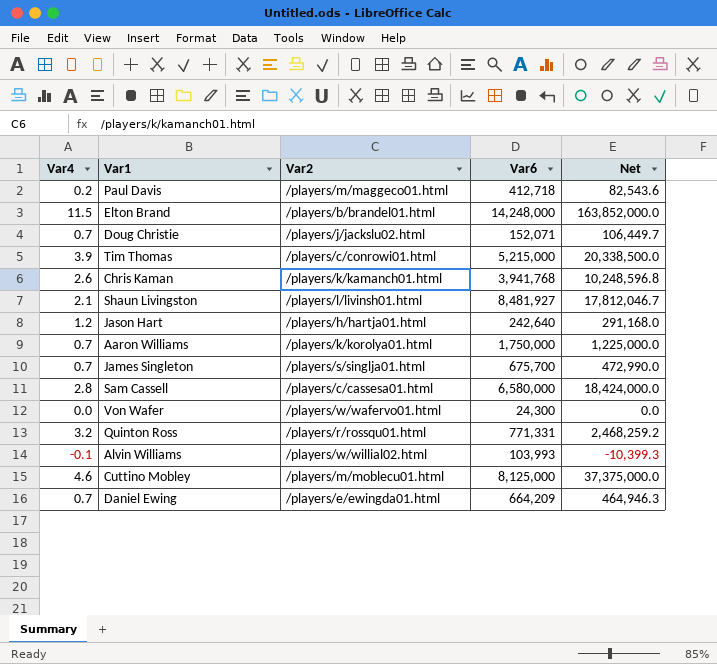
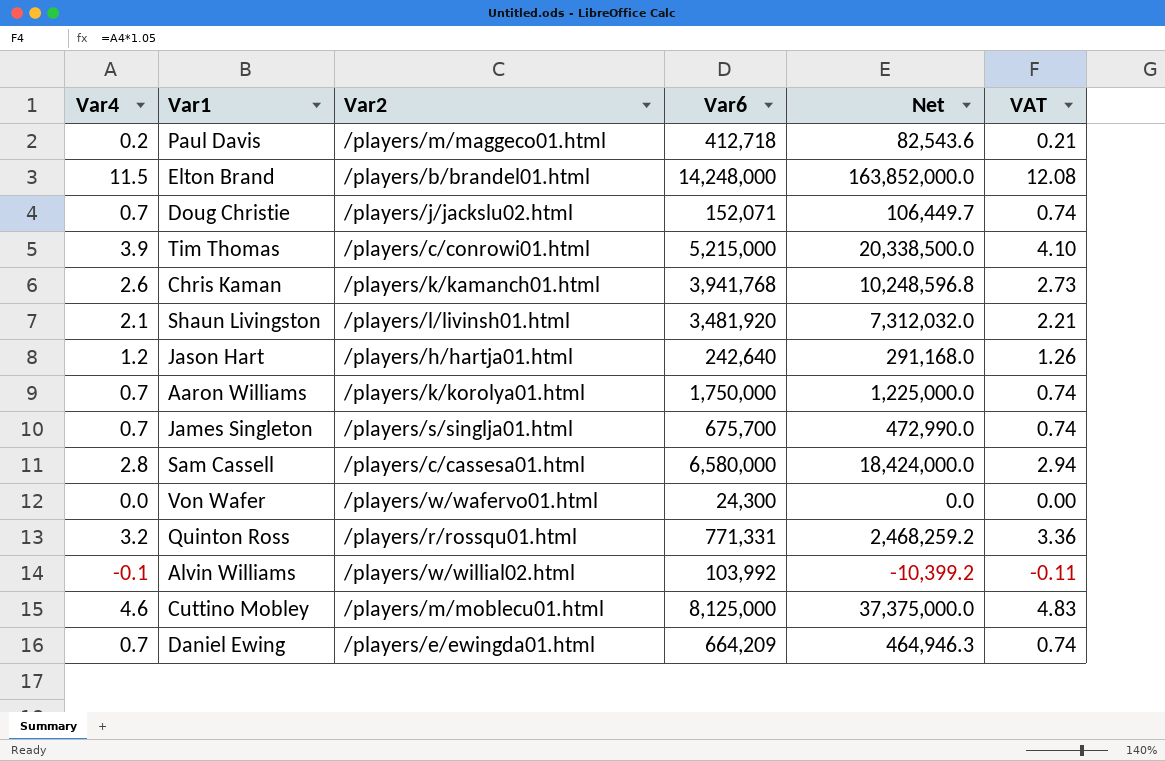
column VAT | formula: none -> [Var4] * 1.05
Shaun Livingston | Var6: 8,481,927 -> 3,481,920
Shaun Livingston | Net: 17,812,046.7 -> 7,312,032.0
Alvin Williams | Var6: 103,993 -> 103,992
Alvin Williams | Net: -10,399.3 -> -10,399.2

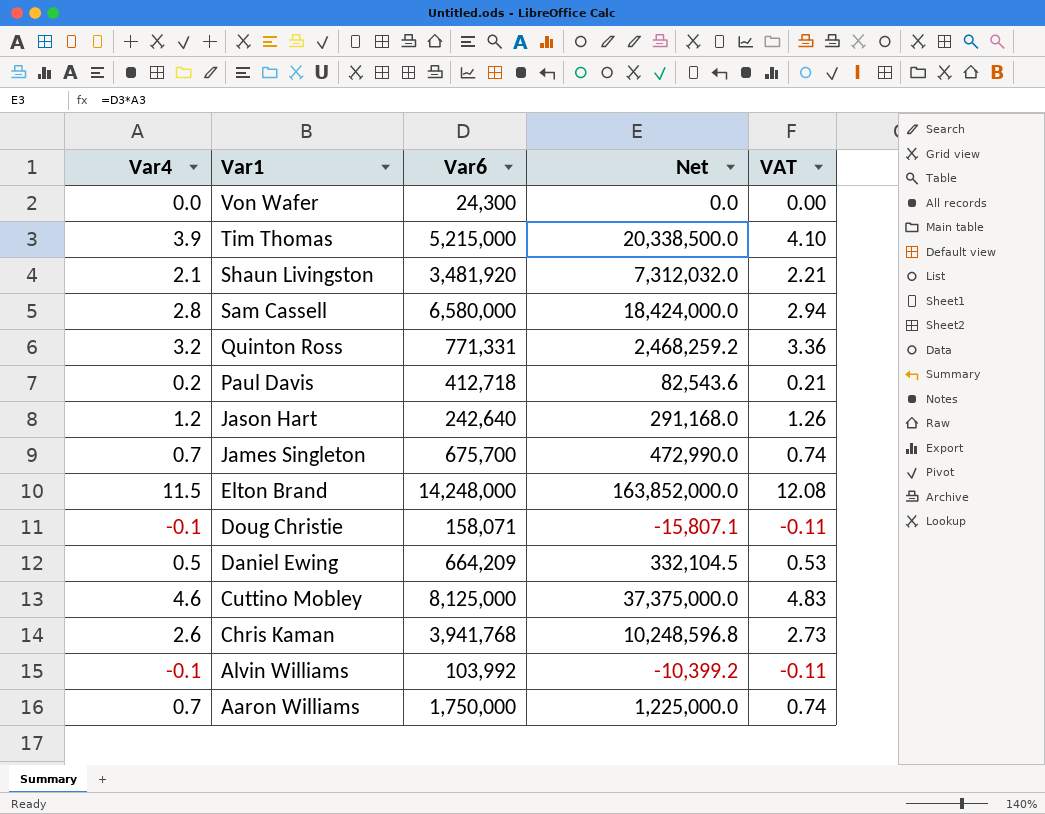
row order: none -> Var1 descending
column Var2 | position: 3 -> none
Doug Christie | Var4: 0.7 -> -0.1
Doug Christie | Var6: 152,071 -> 158,071
Doug Christie | Net: 106,449.7 -> -15,807.1
Doug Christie | VAT: 0.74 -> -0.11
Daniel Ewing | Var4: 0.7 -> 0.5
Daniel Ewing | Net: 464,946.3 -> 332,104.5
Daniel Ewing | VAT: 0.74 -> 0.53

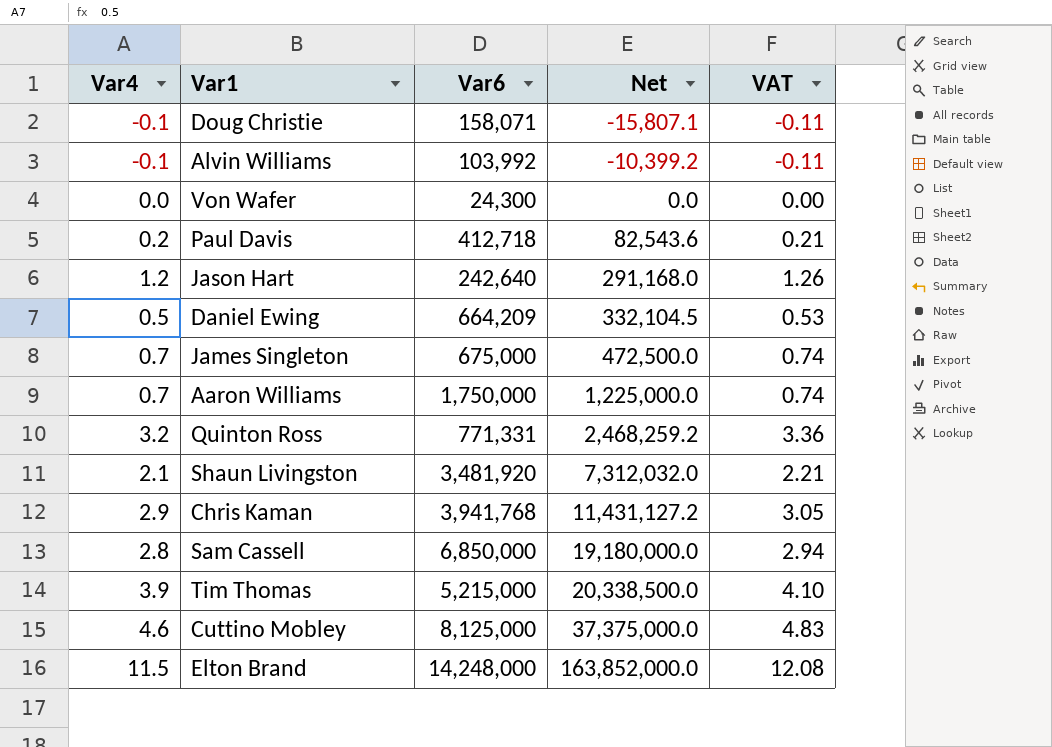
row order: Var1 descending -> Net ascending
James Singleton | Var6: 675,700 -> 675,000
James Singleton | Net: 472,990.0 -> 472,500.0
Chris Kaman | Var4: 2.6 -> 2.9
Chris Kaman | Net: 10,248,596.8 -> 11,431,127.2
Chris Kaman | VAT: 2.73 -> 3.05
Sam Cassell | Var6: 6,580,000 -> 6,850,000
Sam Cassell | Net: 18,424,000.0 -> 19,180,000.0

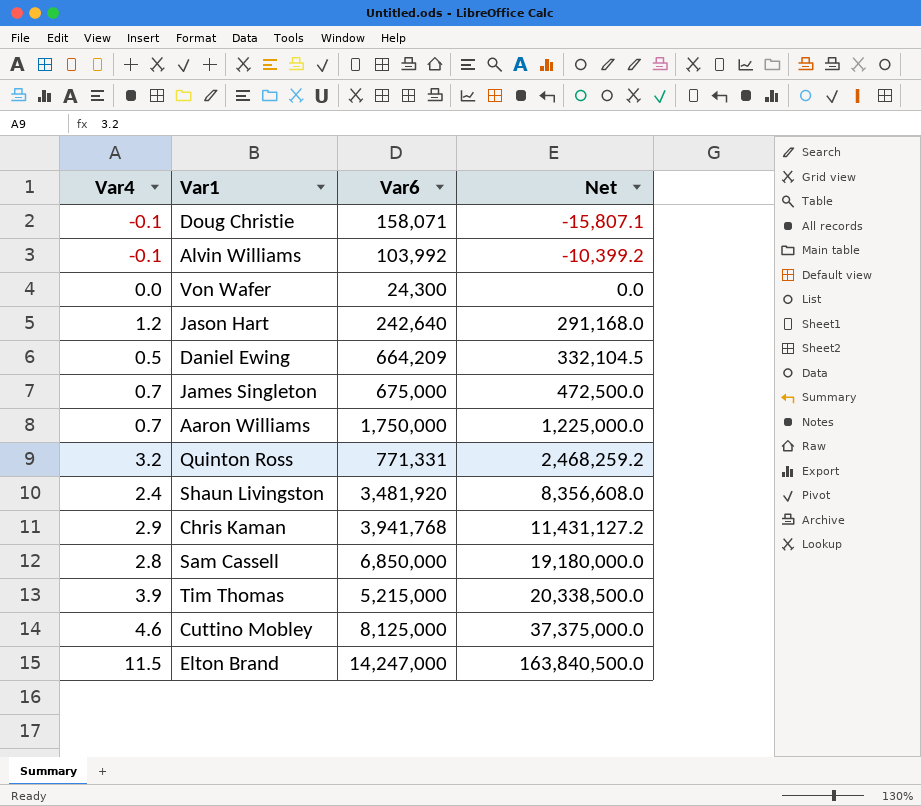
column VAT | formula: [Var4] * 1.05 -> none
row Paul Davis: 0.2 | 412,718 | 82,543.6 | 0.21 -> none
Shaun Livingston | Var4: 2.1 -> 2.4
Shaun Livingston | Net: 7,312,032.0 -> 8,356,608.0
Elton Brand | Var6: 14,248,000 -> 14,247,000
Elton Brand | Net: 163,852,000.0 -> 163,840,500.0

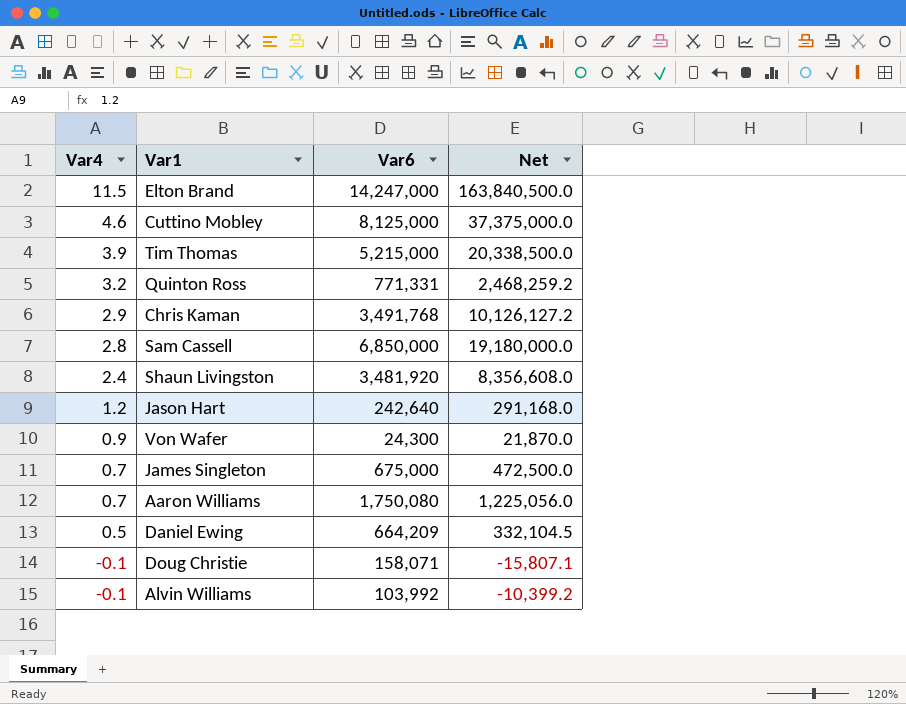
row order: Net ascending -> Var4 descending
Chris Kaman | Var6: 3,941,768 -> 3,491,768
Chris Kaman | Net: 11,431,127.2 -> 10,126,127.2
Von Wafer | Var4: 0.0 -> 0.9
Von Wafer | Net: 0.0 -> 21,870.0
Aaron Williams | Var6: 1,750,000 -> 1,750,080
Aaron Williams | Net: 1,225,000.0 -> 1,225,056.0

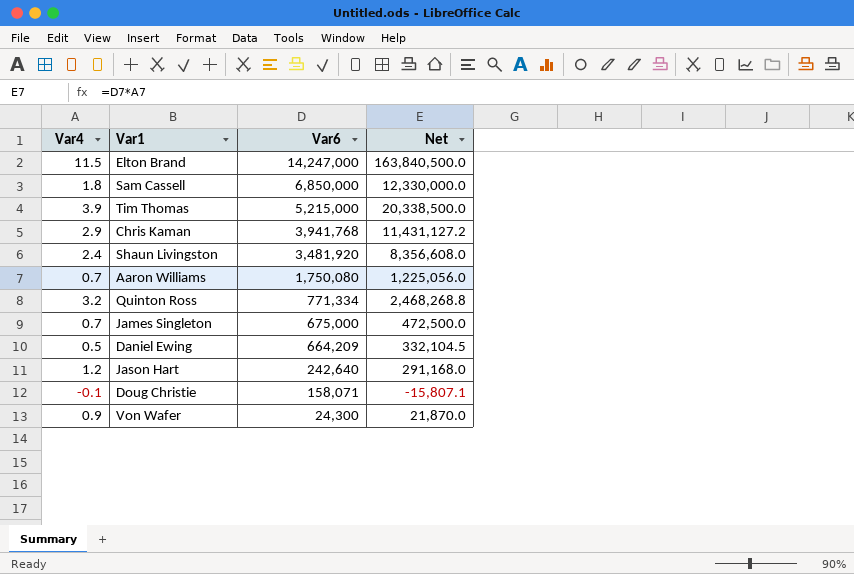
row order: Var4 descending -> Var6 descending
row Cuttino Mobley: 4.6 | 8,125,000 | 37,375,000.0 -> none
row Alvin Williams: -0.1 | 103,992 | -10,399.2 -> none
Sam Cassell | Var4: 2.8 -> 1.8
Sam Cassell | Net: 19,180,000.0 -> 12,330,000.0
Chris Kaman | Var6: 3,491,768 -> 3,941,768
Chris Kaman | Net: 10,126,127.2 -> 11,431,127.2
Quinton Ross | Var6: 771,331 -> 771,334
Quinton Ross | Net: 2,468,259.2 -> 2,468,268.8

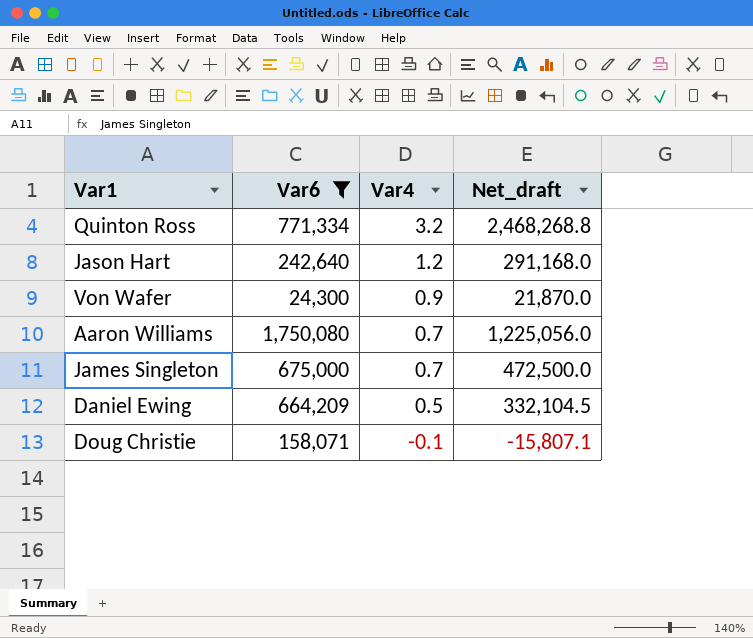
filter: none -> Var6 <= 1,750,080
row order: Var6 descending -> Var4 descending
column Var4 | position: 1 -> 3
column name: Net -> Net_draft

